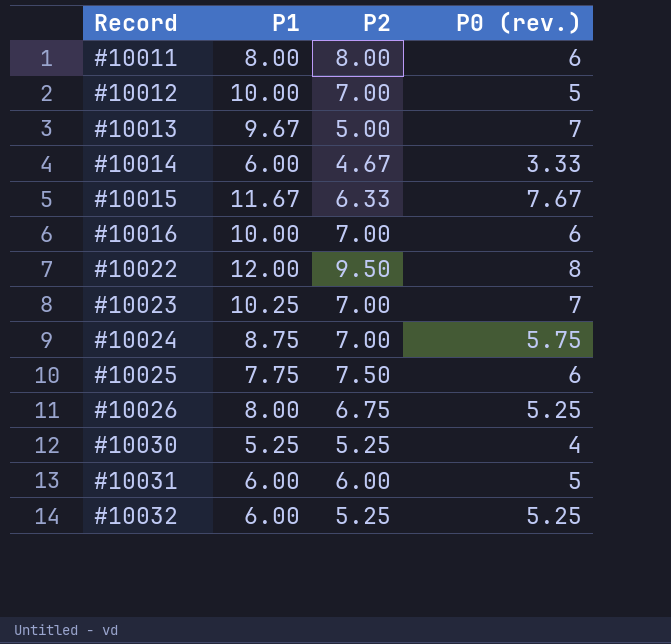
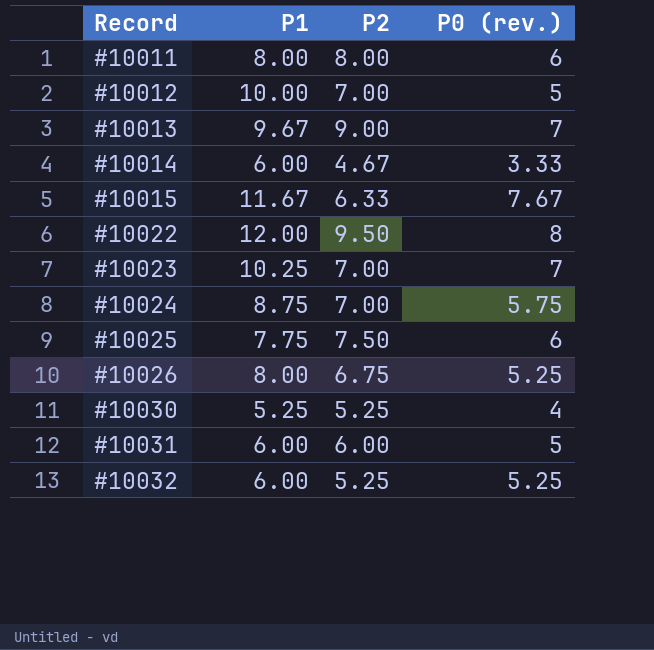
row #10016: 10.00 | 7.00 | 6 -> none
#10013 | P2: 5.00 -> 9.00

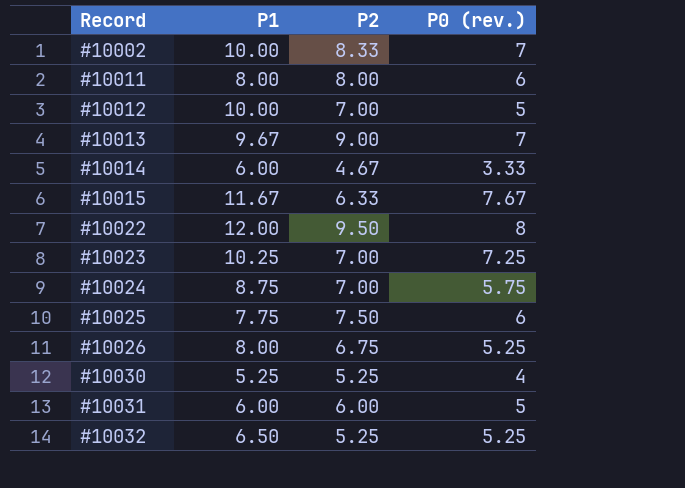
row #10002: none -> 10.00 | 8.33 | 7
#10023 | P0 (rev.): 7 -> 7.25
#10032 | P1: 6.00 -> 6.50

